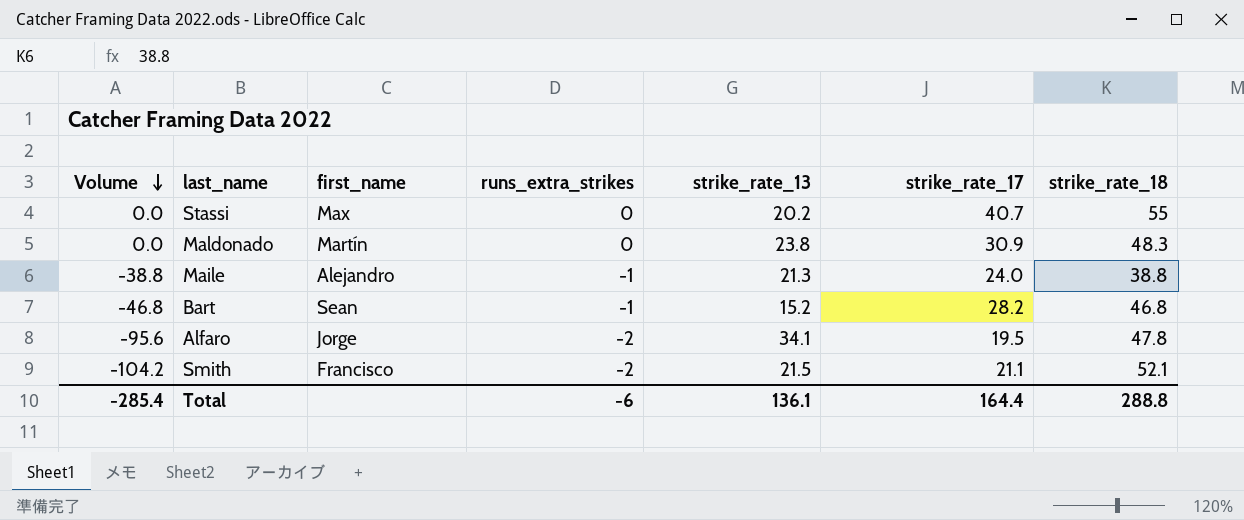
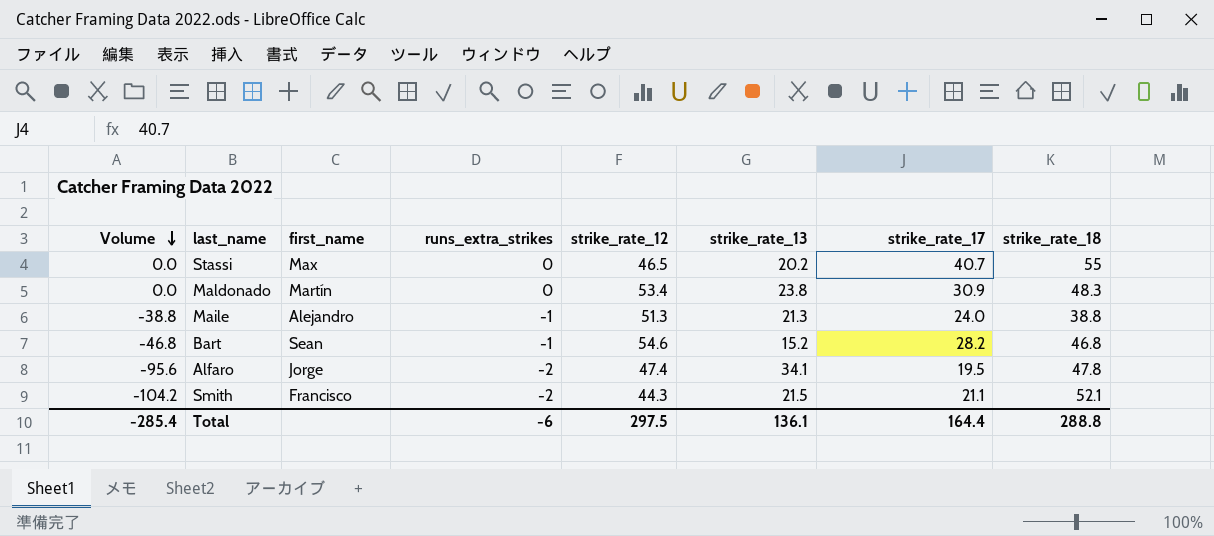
column strike_rate_12 | position: none -> 5

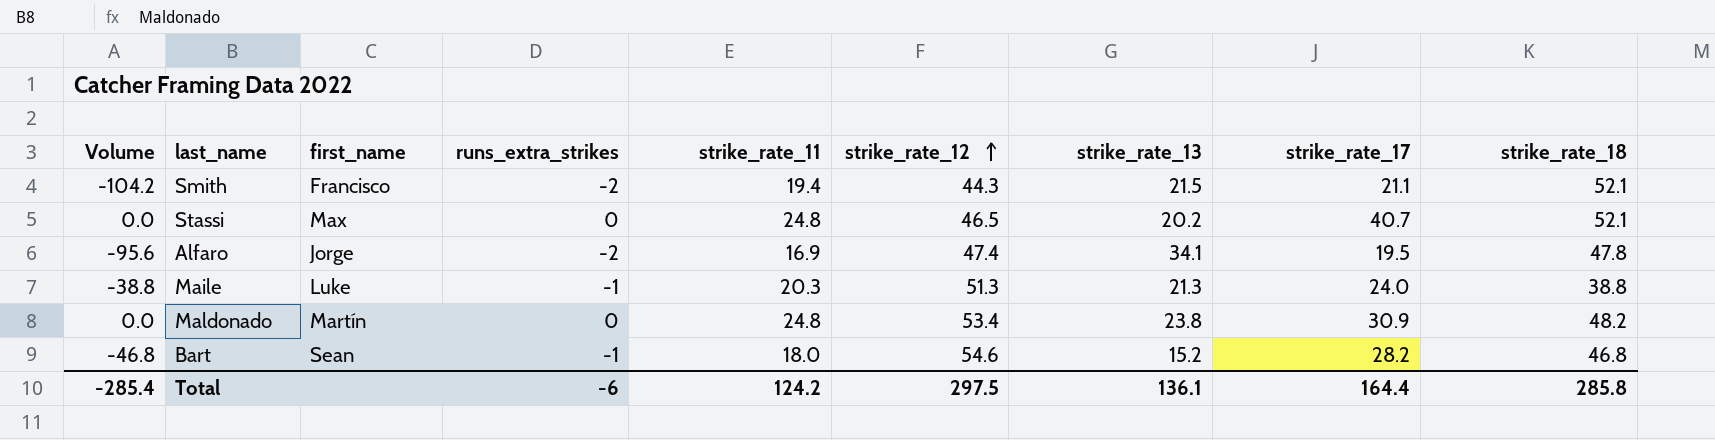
row order: Volume descending -> strike_rate_12 ascending
column strike_rate_11 | position: none -> 5
Stassi | strike_rate_18: 55 -> 52.1
Maile | first_name: Alejandro -> Luke
Maldonado | strike_rate_18: 48.3 -> 48.2
Total | strike_rate_18: 288.8 -> 285.8

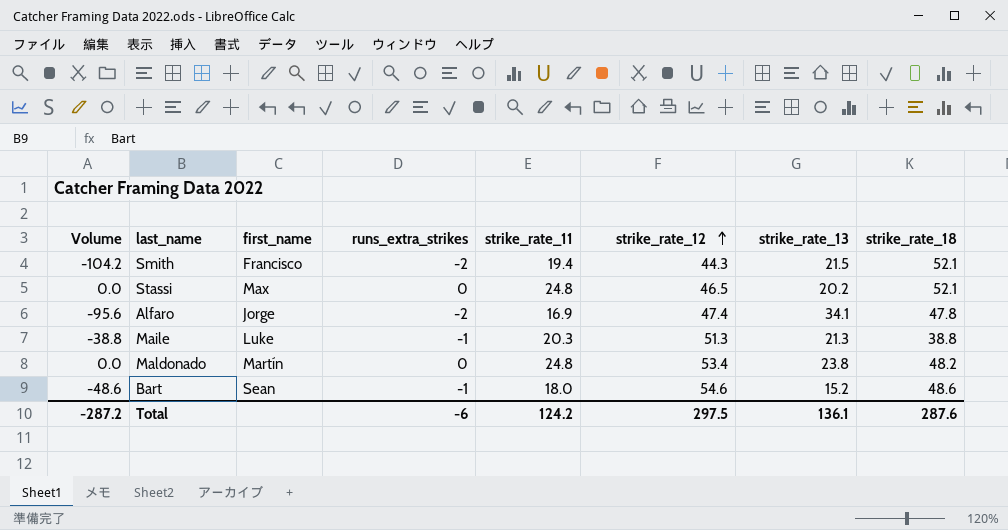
column strike_rate_17 | position: 8 -> none
Bart | Volume: -46.8 -> -48.6
Bart | strike_rate_18: 46.8 -> 48.6
Total | Volume: -285.4 -> -287.2
Total | strike_rate_18: 285.8 -> 287.6

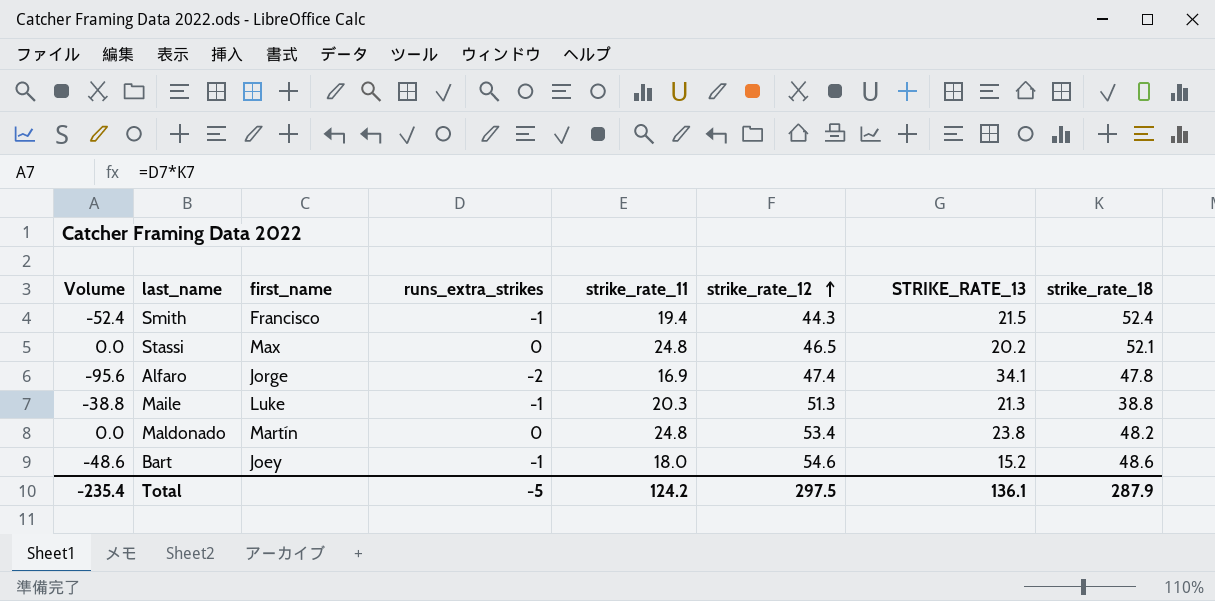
column name: strike_rate_13 -> STRIKE_RATE_13
Smith | Volume: -104.2 -> -52.4
Smith | runs_extra_strikes: -2 -> -1
Smith | strike_rate_18: 52.1 -> 52.4
Bart | first_name: Sean -> Joey
Total | Volume: -287.2 -> -235.4
Total | runs_extra_strikes: -6 -> -5
Total | strike_rate_18: 287.6 -> 287.9

